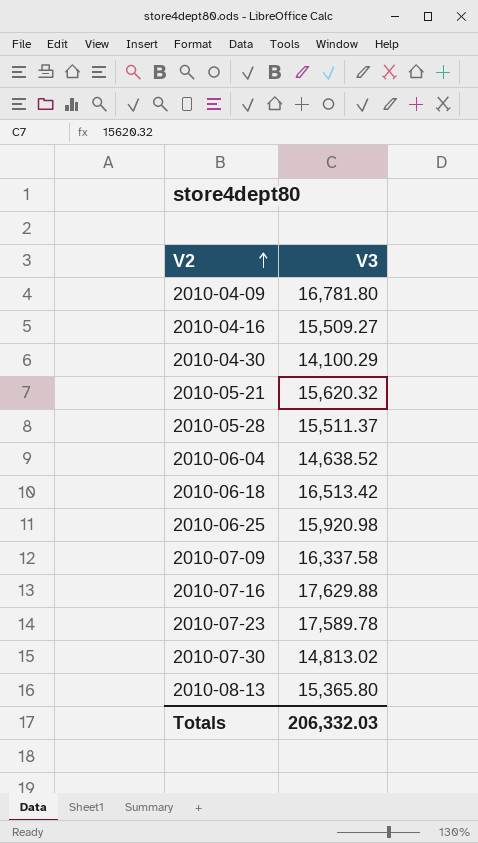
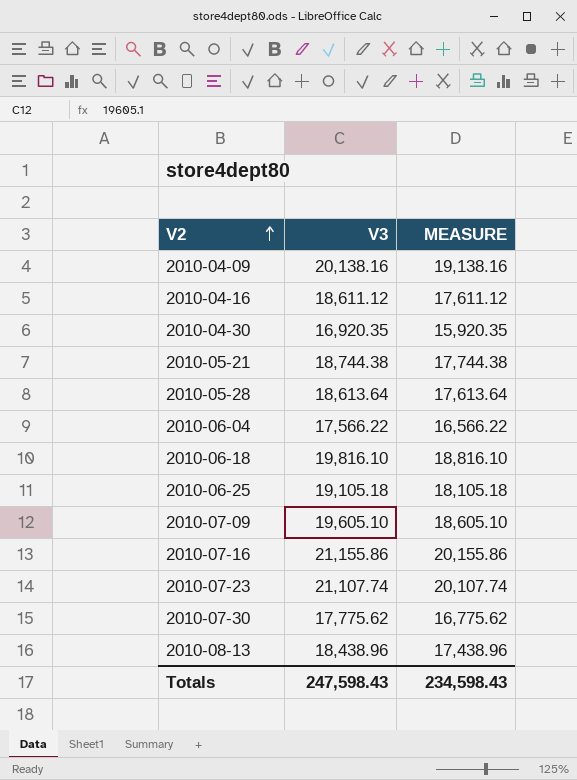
column MEASURE | formula: none -> [V3] - 1000
2010-04-09 | V3: 16,781.80 -> 20,138.16
2010-04-16 | V3: 15,509.27 -> 18,611.12
2010-04-30 | V3: 14,100.29 -> 16,920.35
2010-05-21 | V3: 15,620.32 -> 18,744.38
2010-05-28 | V3: 15,511.37 -> 18,613.64
2010-06-04 | V3: 14,638.52 -> 17,566.22
2010-06-18 | V3: 16,513.42 -> 19,816.10
2010-06-25 | V3: 15,920.98 -> 19,105.18
2010-07-09 | V3: 16,337.58 -> 19,605.10
2010-07-16 | V3: 17,629.88 -> 21,155.86
2010-07-23 | V3: 17,589.78 -> 21,107.74
2010-07-30 | V3: 14,813.02 -> 17,775.62
2010-08-13 | V3: 15,365.80 -> 18,438.96
Totals | V3: 206,332.03 -> 247,598.43

